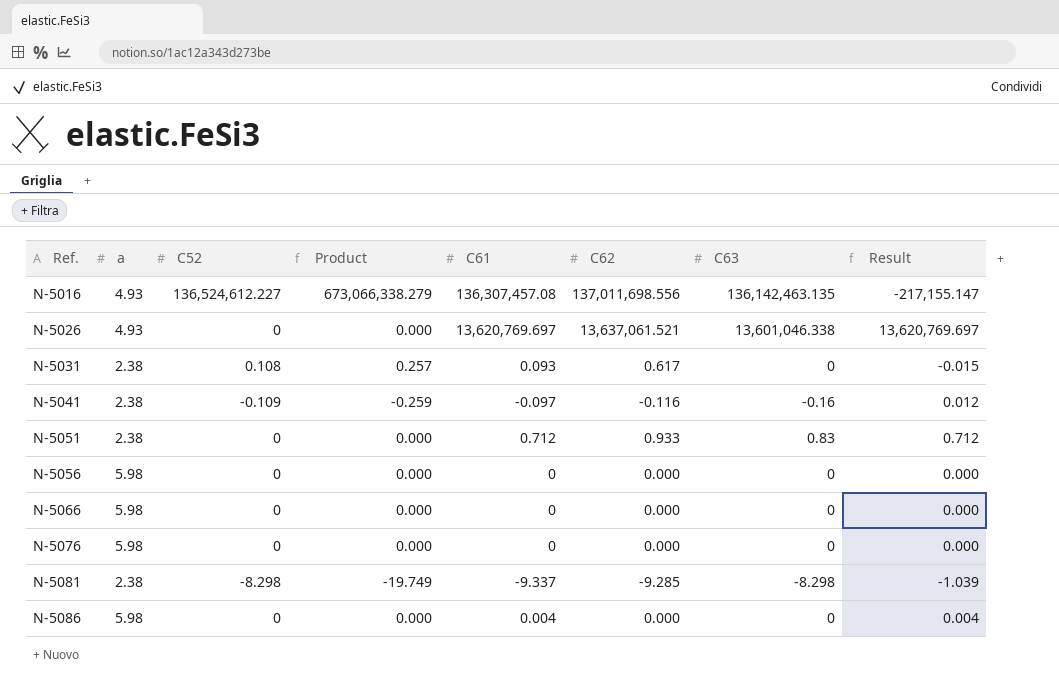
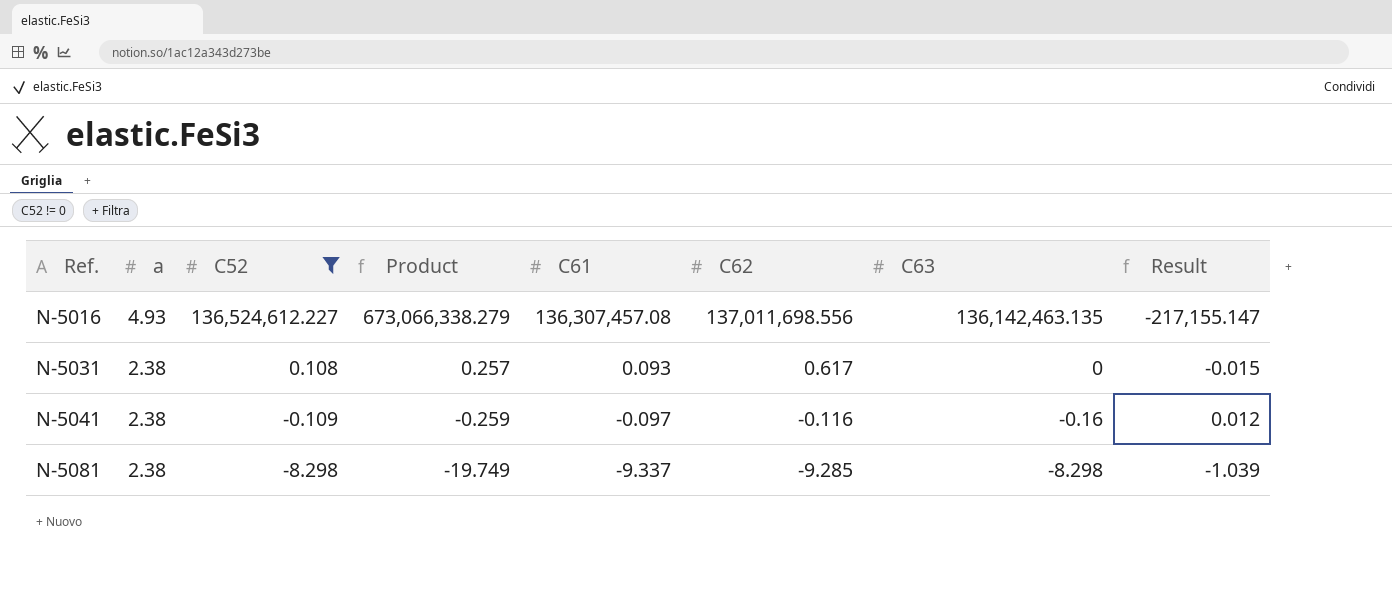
filter: none -> C52 != 0

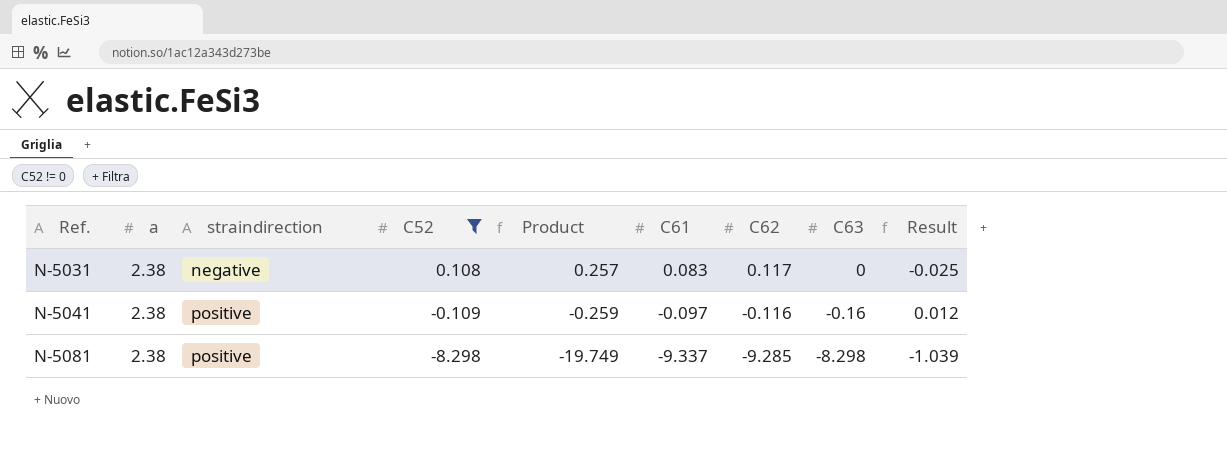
column straindirection | position: none -> 3
row N-5016: 4.93 | 136,524,612.227 | 673,066,338.279 | 136,307,457.08 | 137,011,698.556 | 136,142,463.135 | -217,155.147 -> none
N-5031 | C61: 0.093 -> 0.083
N-5031 | C62: 0.617 -> 0.117
N-5031 | Result: -0.015 -> -0.025

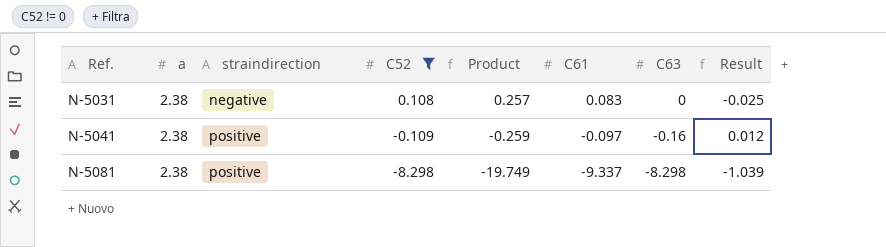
column C62 | position: 7 -> none

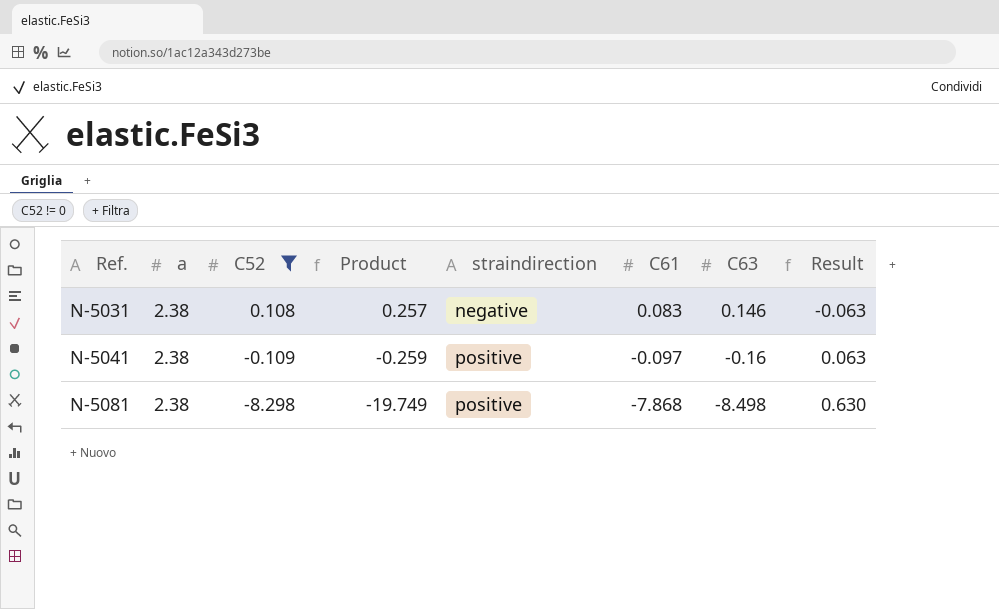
column straindirection | position: 3 -> 5
column Result | formula: [C61] - [C52] -> [C61] - [C63]
N-5031 | C63: 0 -> 0.146
N-5081 | C61: -9.337 -> -7.868
N-5081 | C63: -8.298 -> -8.498

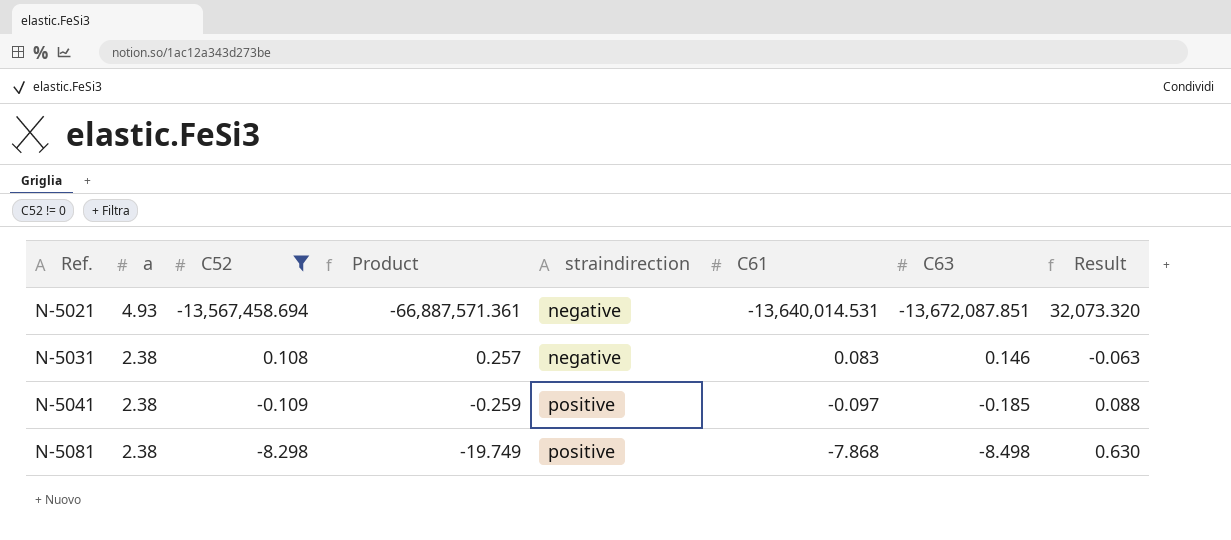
row N-5021: none -> 4.93 | -13,567,458.694 | -66,887,571.361 | negative | -13,640,014.531 | -13,672,087.851 | 32,073.320
N-5041 | C63: -0.16 -> -0.185
N-5041 | Result: 0.063 -> 0.088

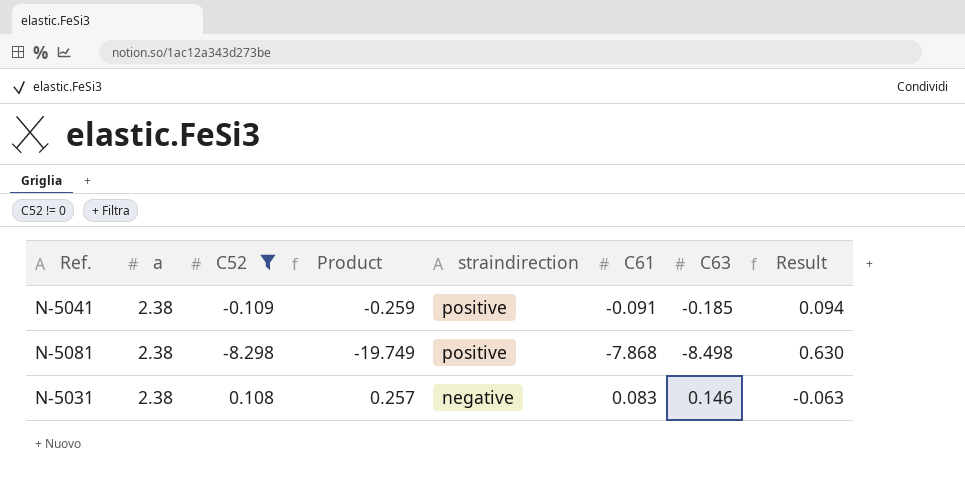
row order: Ref. ascending -> straindirection descending
row N-5021: 4.93 | -13,567,458.694 | -66,887,571.361 | negative | -13,640,014.531 | -13,672,087.851 | 32,073.320 -> none
N-5041 | C61: -0.097 -> -0.091
N-5041 | Result: 0.088 -> 0.094

